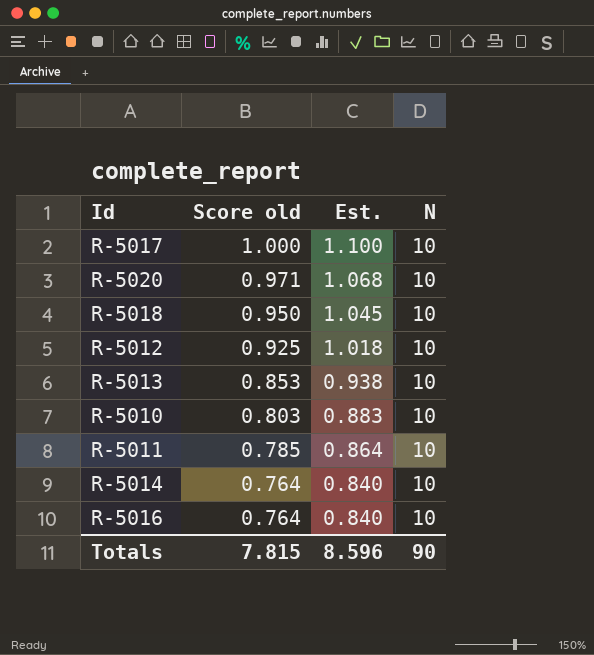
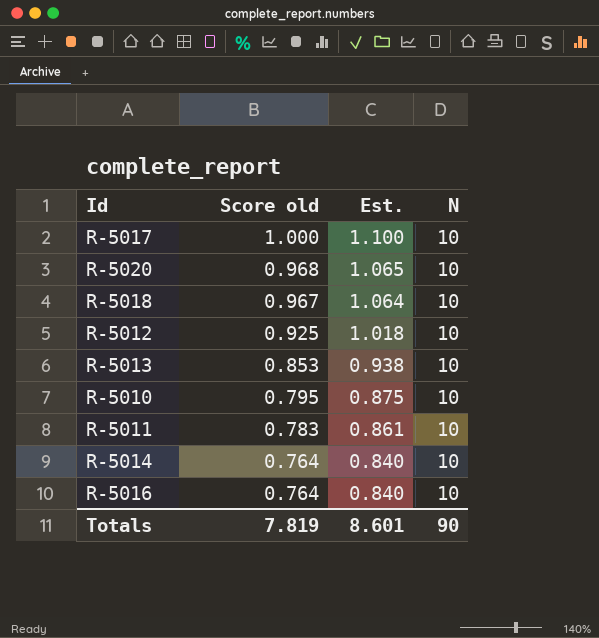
R-5020 | Score old: 0.971 -> 0.968
R-5020 | Est.: 1.068 -> 1.065
R-5018 | Score old: 0.950 -> 0.967
R-5018 | Est.: 1.045 -> 1.064
R-5010 | Score old: 0.803 -> 0.795
R-5010 | Est.: 0.883 -> 0.875
R-5011 | Score old: 0.785 -> 0.783
R-5011 | Est.: 0.864 -> 0.861
Totals | Score old: 7.815 -> 7.819
Totals | Est.: 8.596 -> 8.601

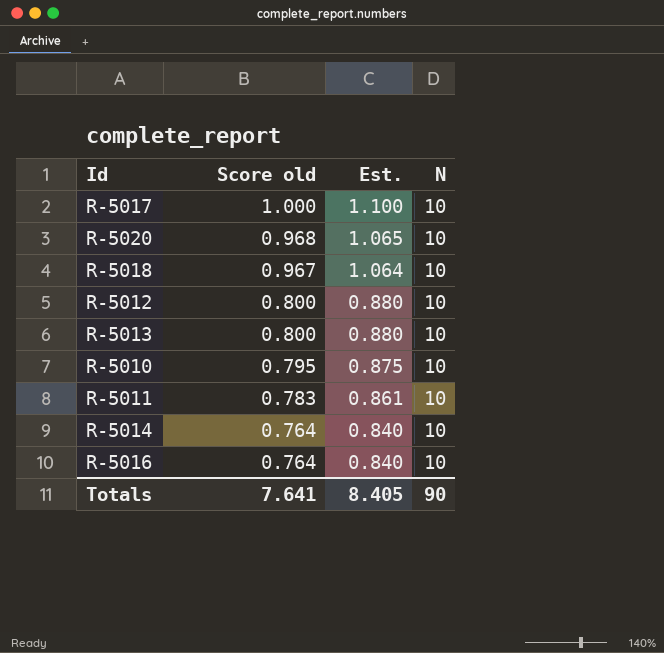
R-5012 | Score old: 0.925 -> 0.800
R-5012 | Est.: 1.018 -> 0.880
R-5013 | Score old: 0.853 -> 0.800
R-5013 | Est.: 0.938 -> 0.880
Totals | Score old: 7.819 -> 7.641
Totals | Est.: 8.601 -> 8.405

